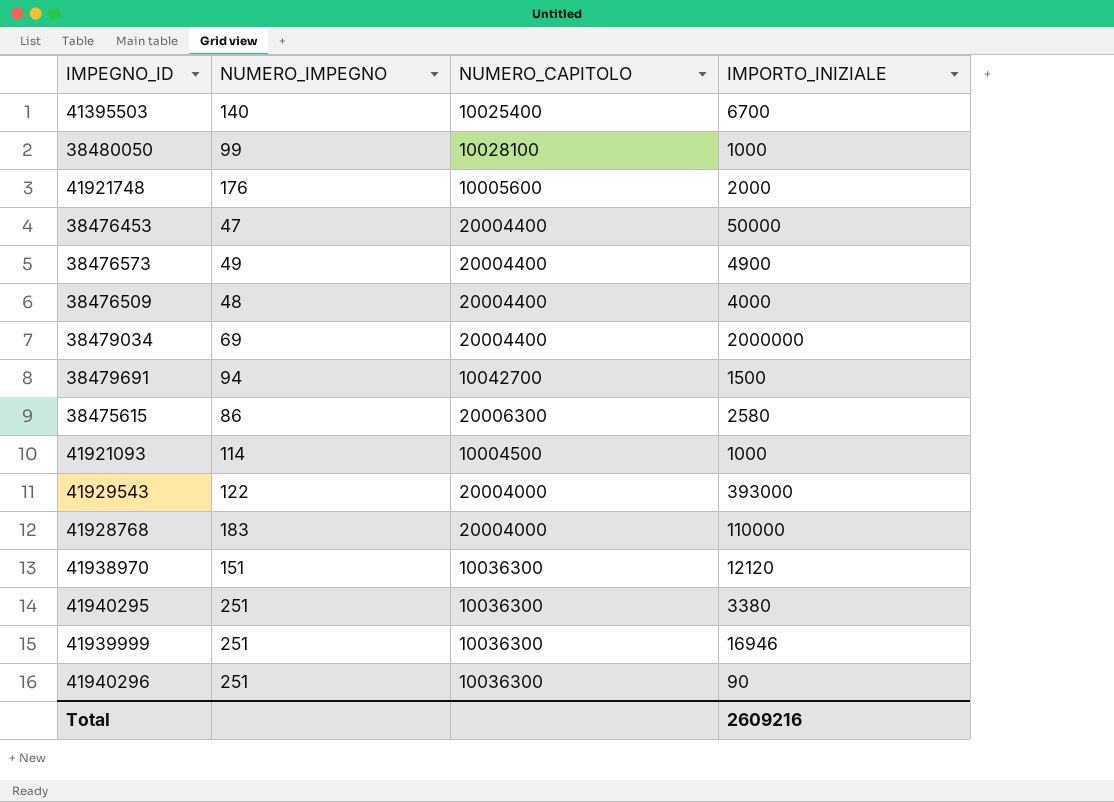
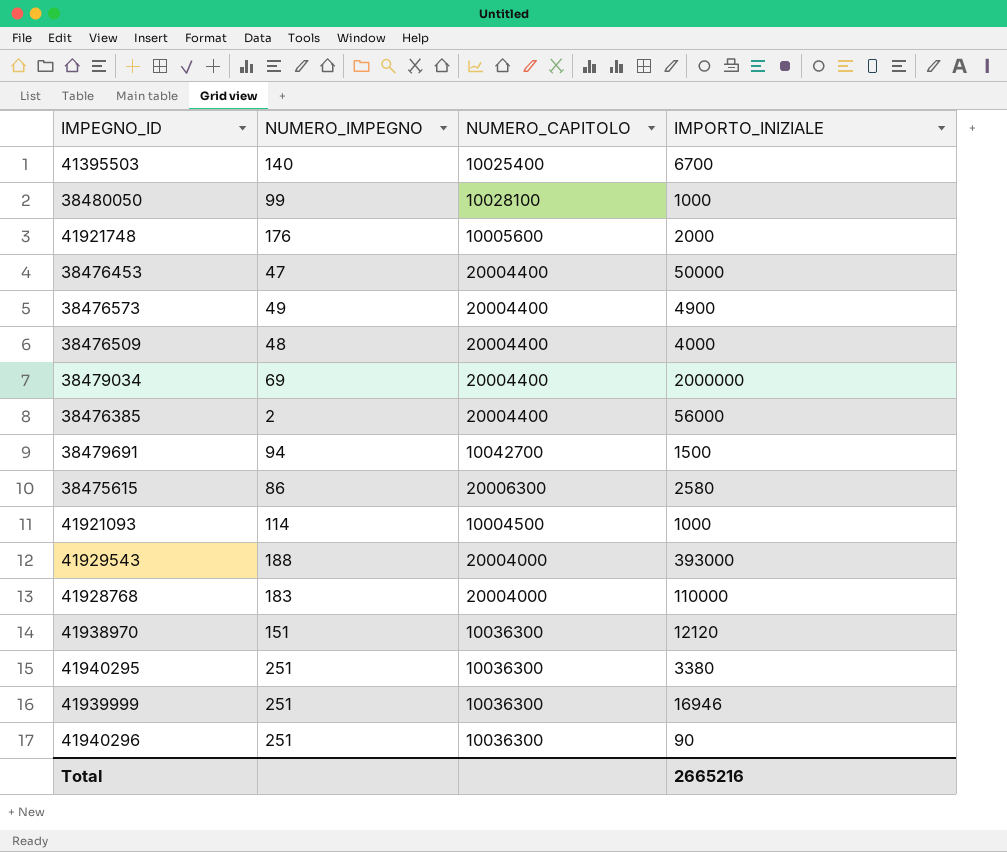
row 38476385: none -> 2 | 20004400 | 56000
41929543 | NUMERO_IMPEGNO: 122 -> 188
Total | IMPORTO_INIZIALE: 2609216 -> 2665216

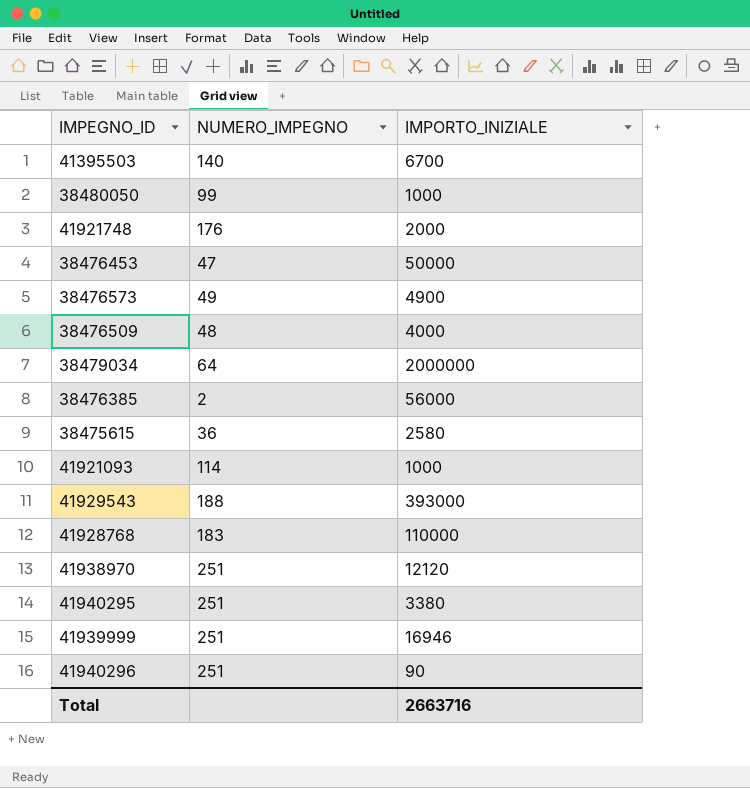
column NUMERO_CAPITOLO | position: 3 -> none
row 38479691: 94 | 10042700 | 1500 -> none
38479034 | NUMERO_IMPEGNO: 69 -> 64
38475615 | NUMERO_IMPEGNO: 86 -> 36
41938970 | NUMERO_IMPEGNO: 151 -> 251
Total | IMPORTO_INIZIALE: 2665216 -> 2663716

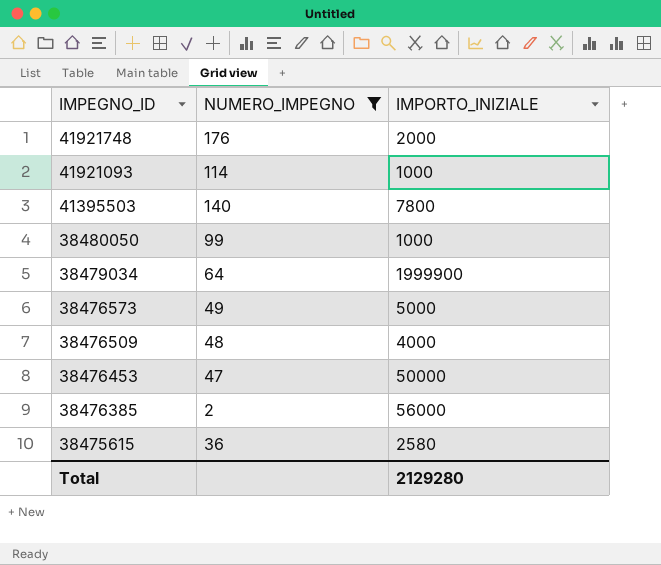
filter: none -> NUMERO_IMPEGNO <= 176
row order: none -> IMPEGNO_ID descending
41395503 | IMPORTO_INIZIALE: 6700 -> 7800
38479034 | IMPORTO_INIZIALE: 2000000 -> 1999900
38476573 | IMPORTO_INIZIALE: 4900 -> 5000
Total | IMPORTO_INIZIALE: 2663716 -> 2129280

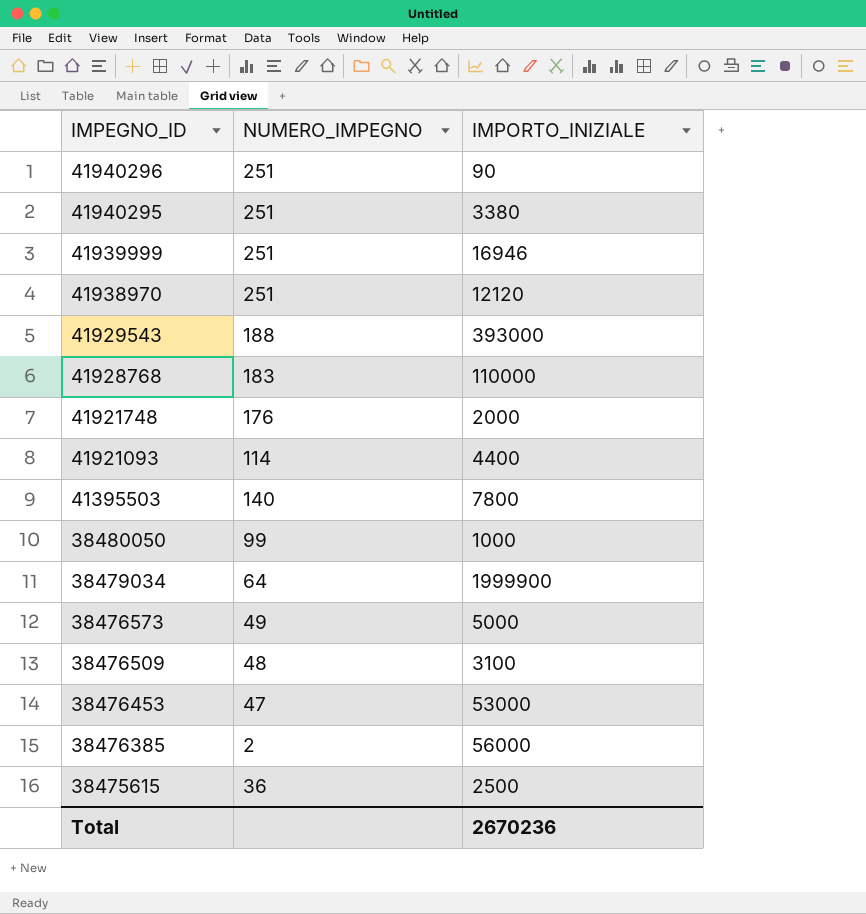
filter: NUMERO_IMPEGNO <= 176 -> none
41921093 | IMPORTO_INIZIALE: 1000 -> 4400
38476509 | IMPORTO_INIZIALE: 4000 -> 3100
38476453 | IMPORTO_INIZIALE: 50000 -> 53000
38475615 | IMPORTO_INIZIALE: 2580 -> 2500
Total | IMPORTO_INIZIALE: 2129280 -> 2670236

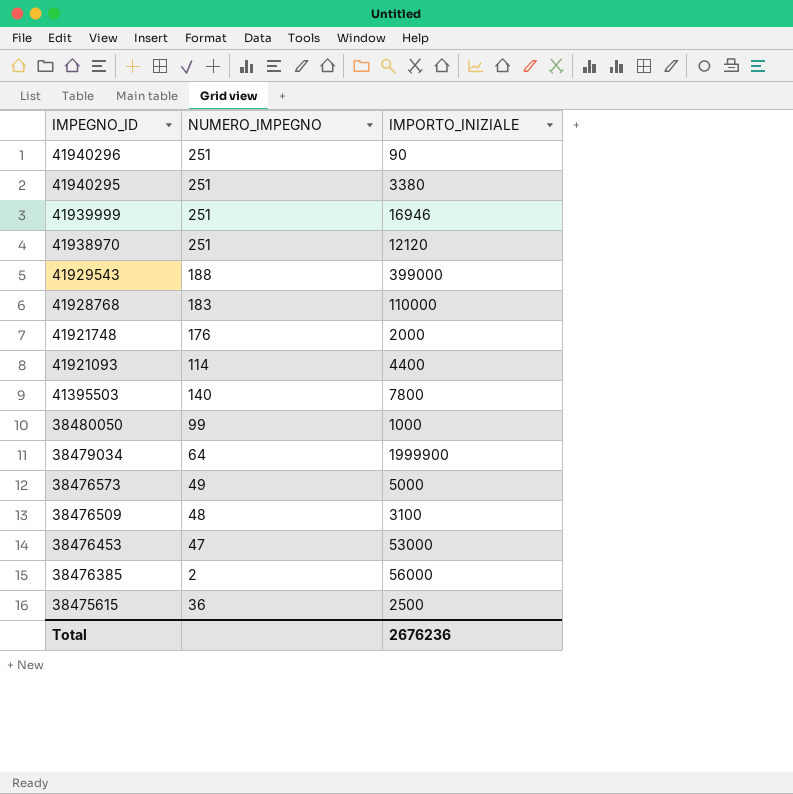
41929543 | IMPORTO_INIZIALE: 393000 -> 399000
Total | IMPORTO_INIZIALE: 2670236 -> 2676236

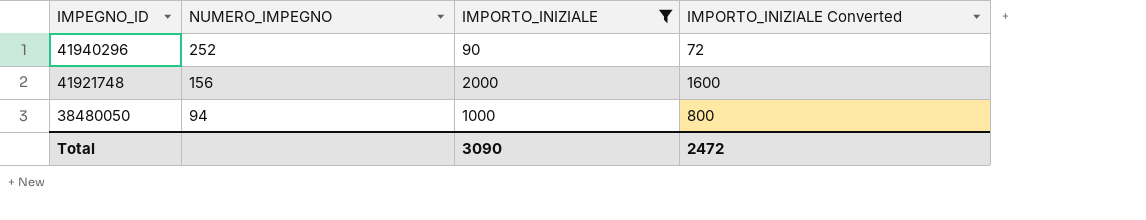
filter: none -> IMPORTO_INIZIALE <= 2000
column IMPORTO_INIZIALE Converted | formula: none -> [IMPORTO_INIZIALE] * 0.8
41940296 | NUMERO_IMPEGNO: 251 -> 252
41921748 | NUMERO_IMPEGNO: 176 -> 156
38480050 | NUMERO_IMPEGNO: 99 -> 94
Total | IMPORTO_INIZIALE: 2676236 -> 3090

